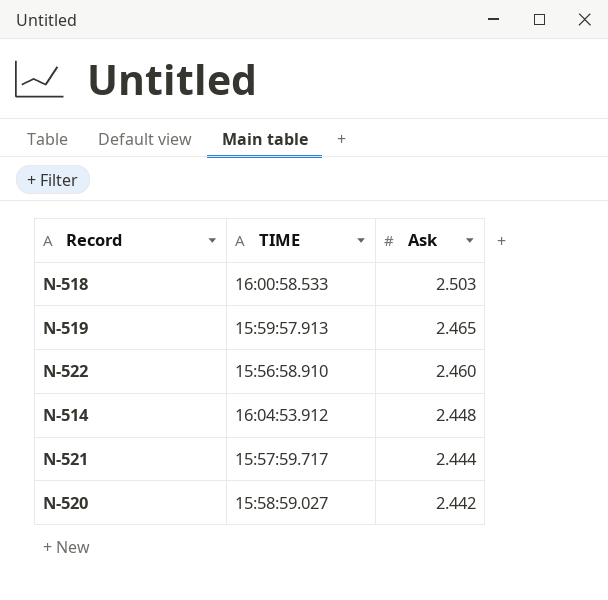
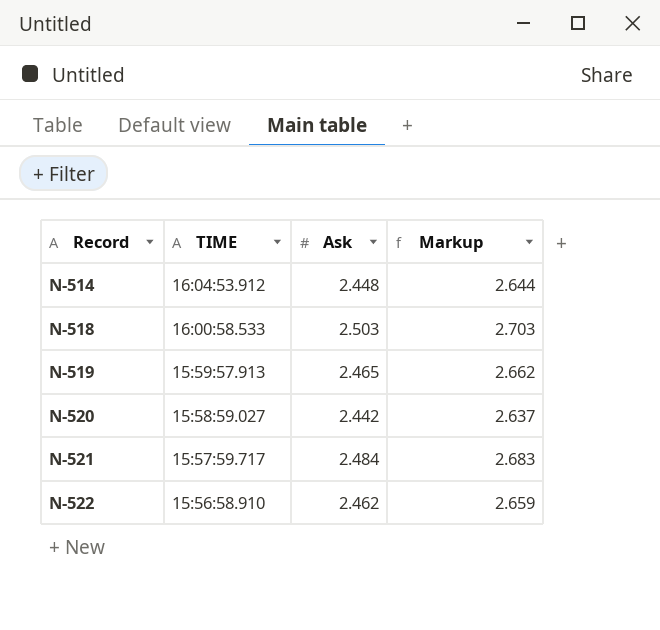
row order: Ask descending -> Record ascending
column Markup | formula: none -> [Ask] * 1.08
N-521 | Ask: 2.444 -> 2.484
N-522 | Ask: 2.460 -> 2.462

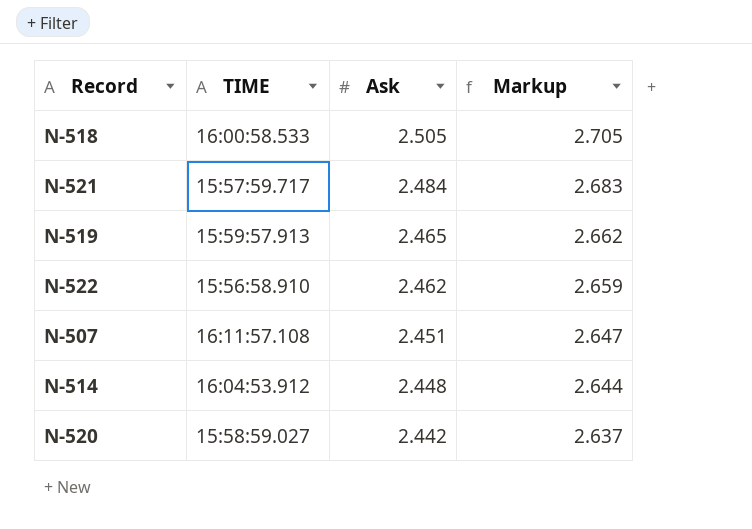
row order: Record ascending -> Ask descending
N-518 | Ask: 2.503 -> 2.505
N-518 | Markup: 2.703 -> 2.705
row N-507: none -> 16:11:57.108 | 2.451 | 2.647

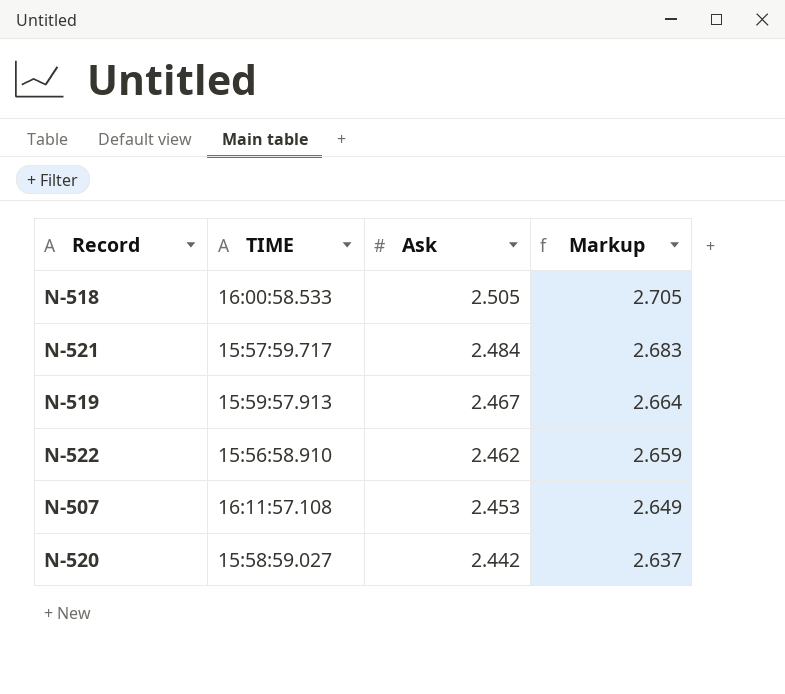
row N-514: 16:04:53.912 | 2.448 | 2.644 -> none
N-519 | Ask: 2.465 -> 2.467
N-519 | Markup: 2.662 -> 2.664
N-507 | Ask: 2.451 -> 2.453
N-507 | Markup: 2.647 -> 2.649

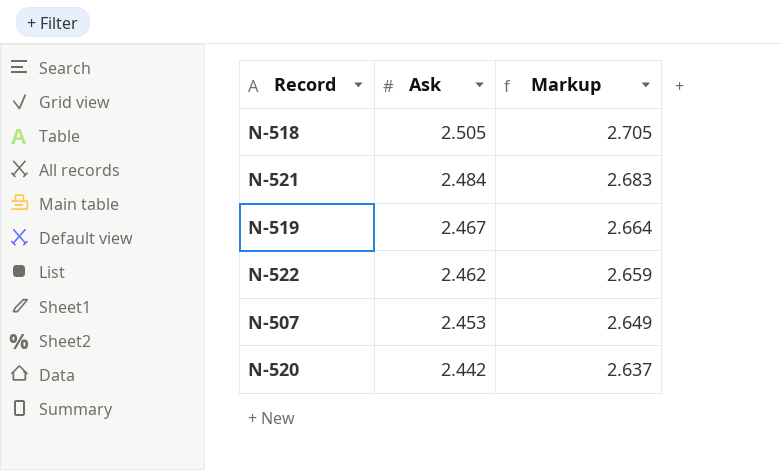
column TIME | position: 2 -> none

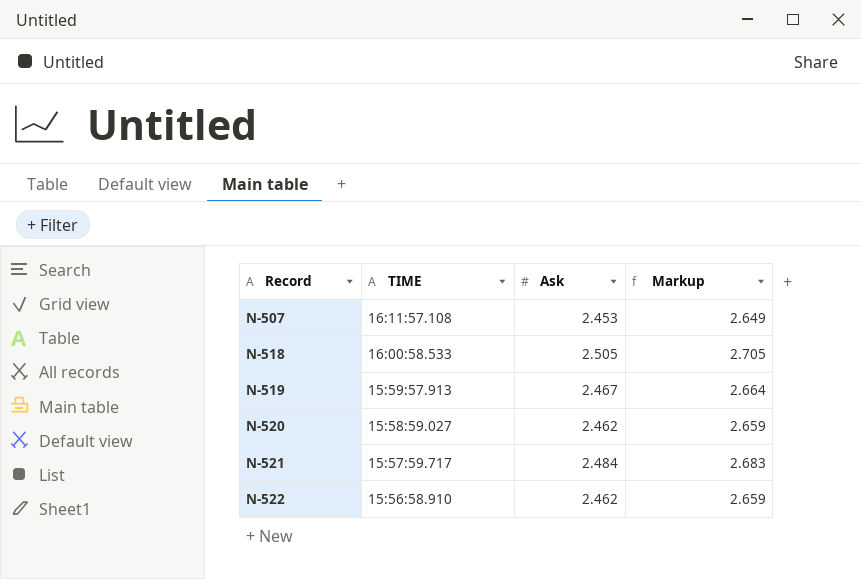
row order: Ask descending -> Record ascending
column TIME | position: none -> 2
N-520 | Ask: 2.442 -> 2.462
N-520 | Markup: 2.637 -> 2.659

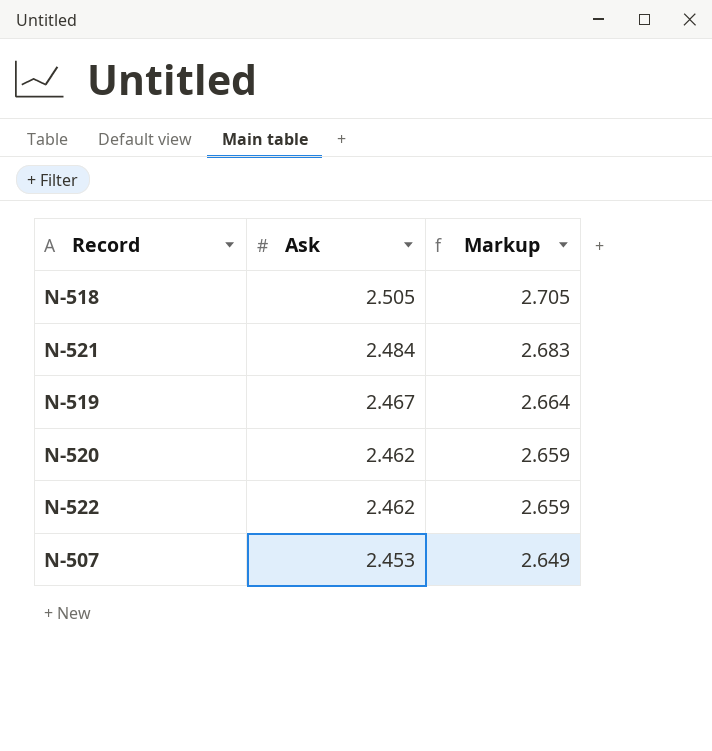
row order: Record ascending -> Ask descending
column TIME | position: 2 -> none

